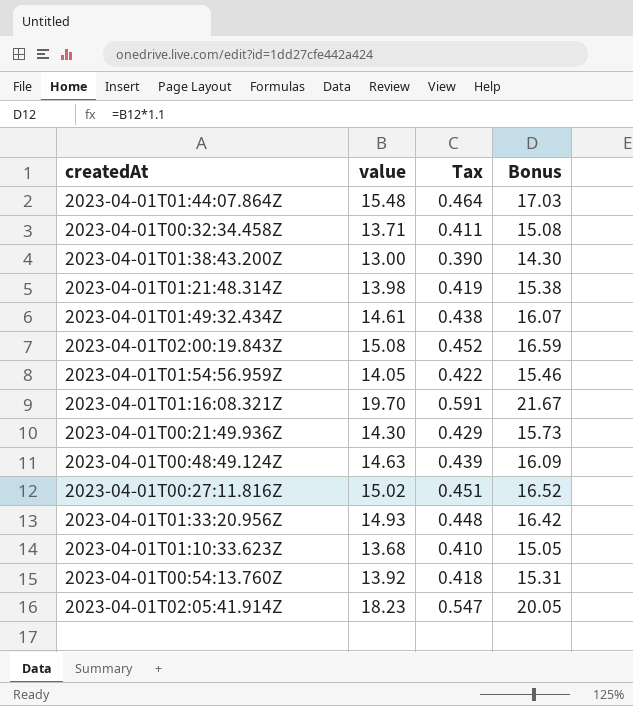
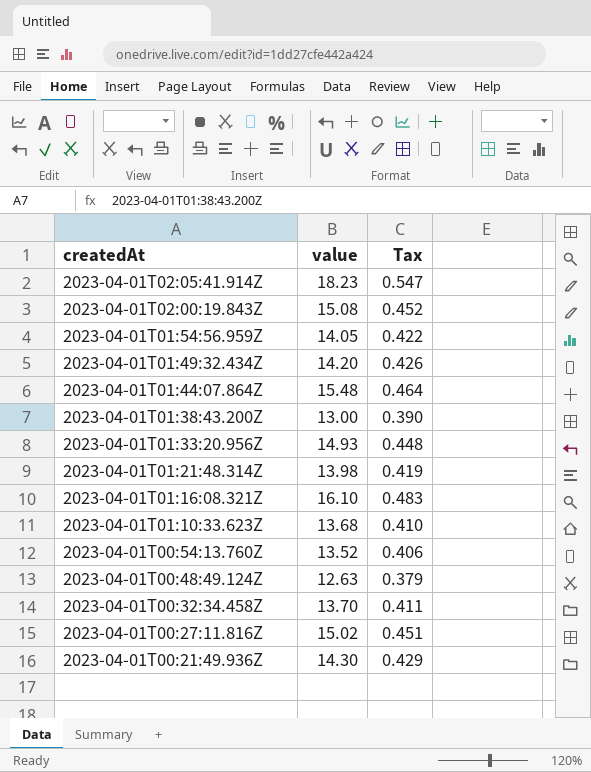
row order: none -> createdAt descending
column Bonus | formula: [value] * 1.1 -> none
2023-04-01T01:49:32.434Z | value: 14.61 -> 14.20
2023-04-01T01:49:32.434Z | Tax: 0.438 -> 0.426
2023-04-01T01:16:08.321Z | value: 19.70 -> 16.10
2023-04-01T01:16:08.321Z | Tax: 0.591 -> 0.483
2023-04-01T00:54:13.760Z | value: 13.92 -> 13.52
2023-04-01T00:54:13.760Z | Tax: 0.418 -> 0.406
2023-04-01T00:48:49.124Z | value: 14.63 -> 12.63
2023-04-01T00:48:49.124Z | Tax: 0.439 -> 0.379
2023-04-01T00:32:34.458Z | value: 13.71 -> 13.70

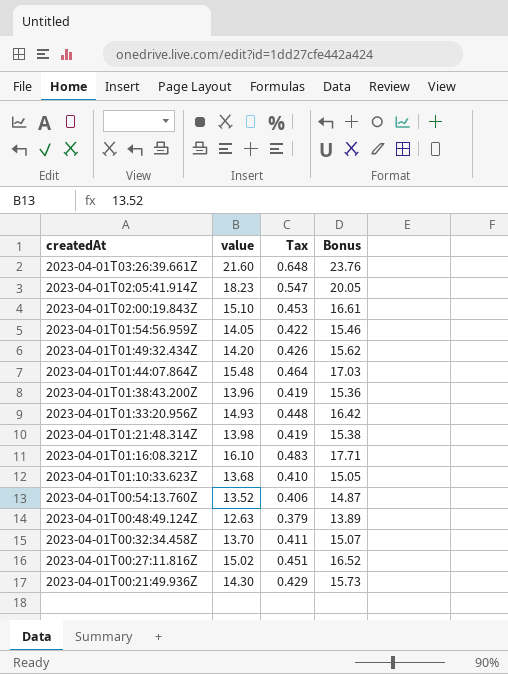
column Bonus | formula: none -> [value] * 1.1
row 2023-04-01T03:26:39.661Z: none -> 21.60 | 0.648 | 23.76
2023-04-01T02:00:19.843Z | value: 15.08 -> 15.10
2023-04-01T02:00:19.843Z | Tax: 0.452 -> 0.453
2023-04-01T01:38:43.200Z | value: 13.00 -> 13.96
2023-04-01T01:38:43.200Z | Tax: 0.390 -> 0.419

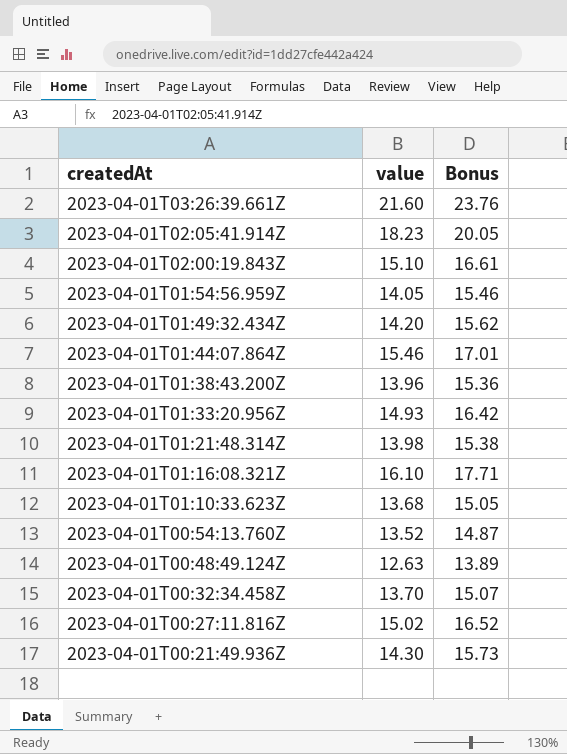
column Tax | formula: [value] * 0.03 -> none
2023-04-01T01:44:07.864Z | value: 15.48 -> 15.46
2023-04-01T01:44:07.864Z | Bonus: 17.03 -> 17.01

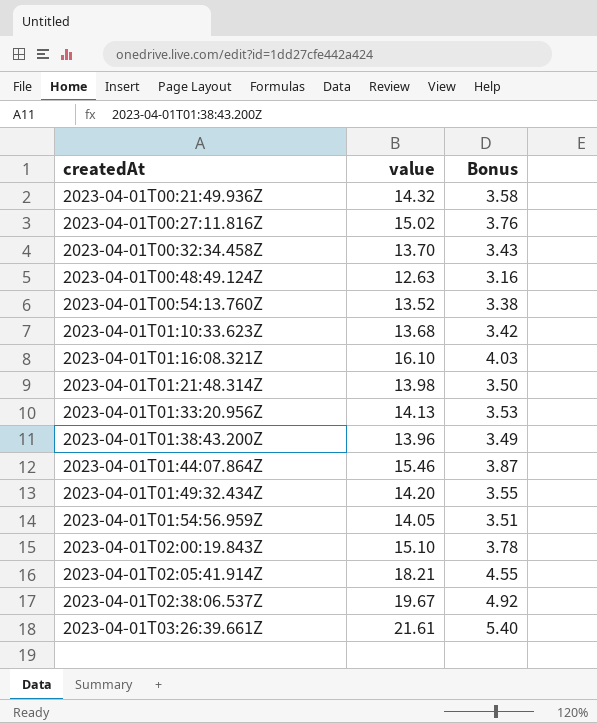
row order: createdAt descending -> createdAt ascending
column Bonus | formula: [value] * 1.1 -> [value] * 0.25
2023-04-01T00:21:49.936Z | value: 14.30 -> 14.32
2023-04-01T01:33:20.956Z | value: 14.93 -> 14.13
2023-04-01T02:05:41.914Z | value: 18.23 -> 18.21
row 2023-04-01T02:38:06.537Z: none -> 19.67 | 4.92
2023-04-01T03:26:39.661Z | value: 21.60 -> 21.61

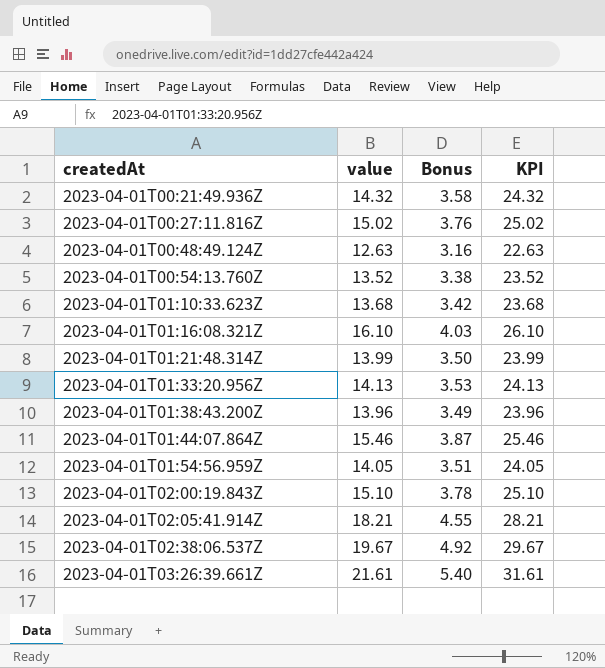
column KPI | formula: none -> [value] + 10
row 2023-04-01T00:32:34.458Z: 13.70 | 3.43 -> none
row 2023-04-01T01:49:32.434Z: 14.20 | 3.55 -> none
2023-04-01T01:21:48.314Z | value: 13.98 -> 13.99

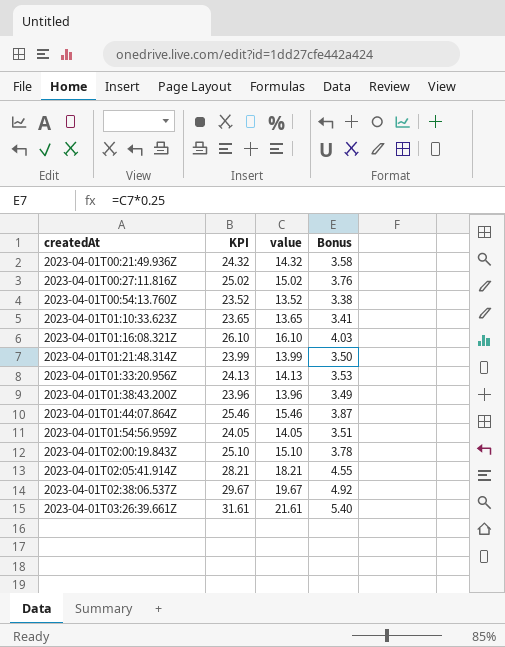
column KPI | position: 4 -> 2
row 2023-04-01T00:48:49.124Z: 12.63 | 3.16 | 22.63 -> none
2023-04-01T01:10:33.623Z | KPI: 23.68 -> 23.65
2023-04-01T01:10:33.623Z | value: 13.68 -> 13.65
2023-04-01T01:10:33.623Z | Bonus: 3.42 -> 3.41

